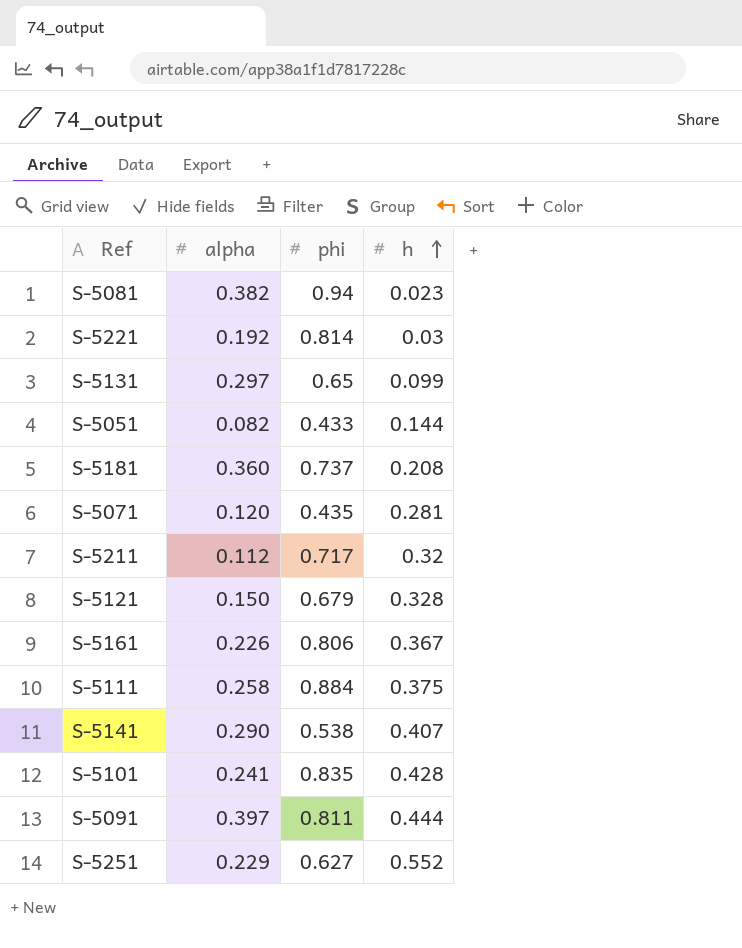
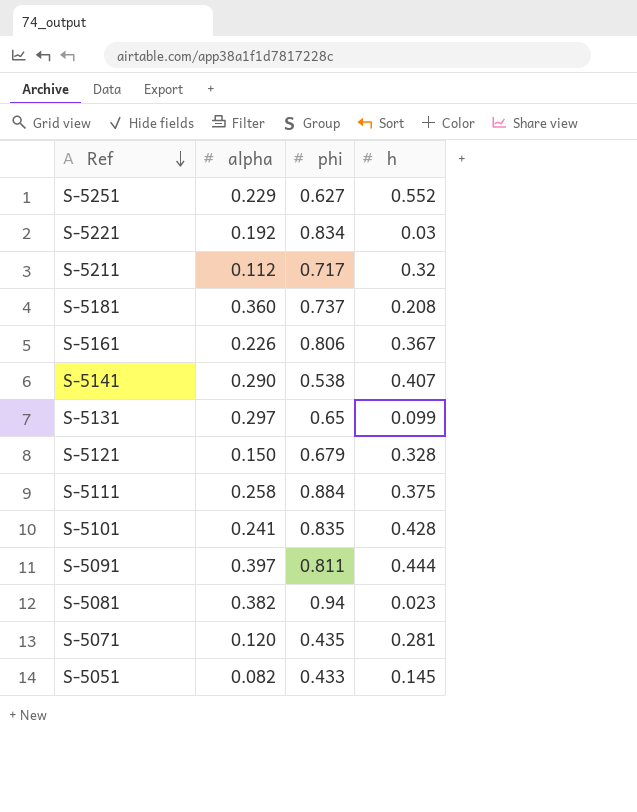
row order: h ascending -> Ref descending
S-5221 | phi: 0.814 -> 0.834
S-5051 | h: 0.144 -> 0.145

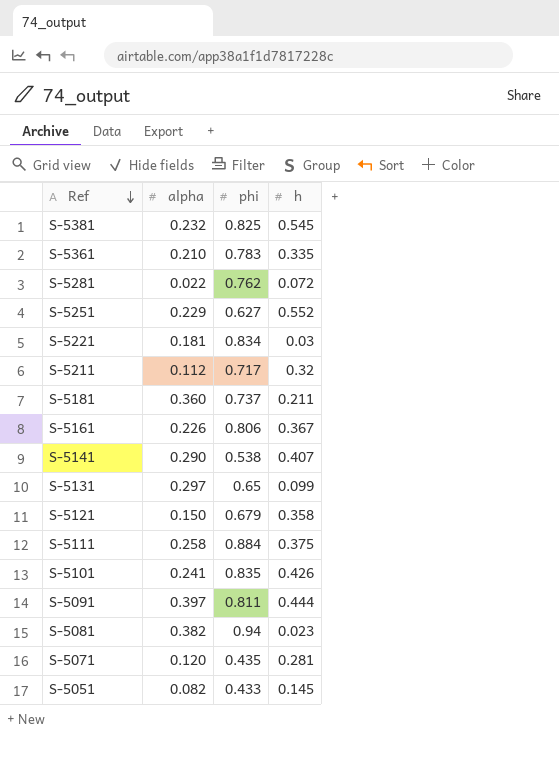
row S-5381: none -> 0.232 | 0.825 | 0.545
row S-5361: none -> 0.210 | 0.783 | 0.335
row S-5281: none -> 0.022 | 0.762 | 0.072
S-5221 | alpha: 0.192 -> 0.181
S-5181 | h: 0.208 -> 0.211
S-5121 | h: 0.328 -> 0.358
S-5101 | h: 0.428 -> 0.426

